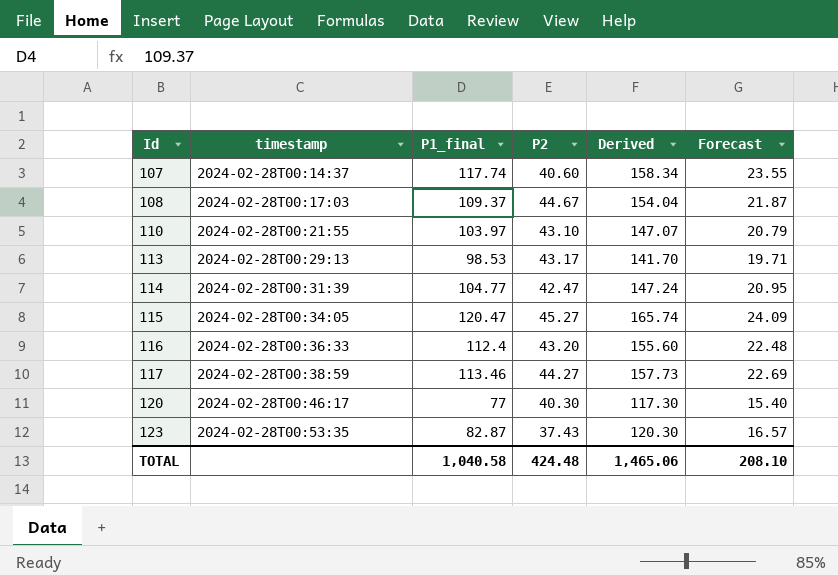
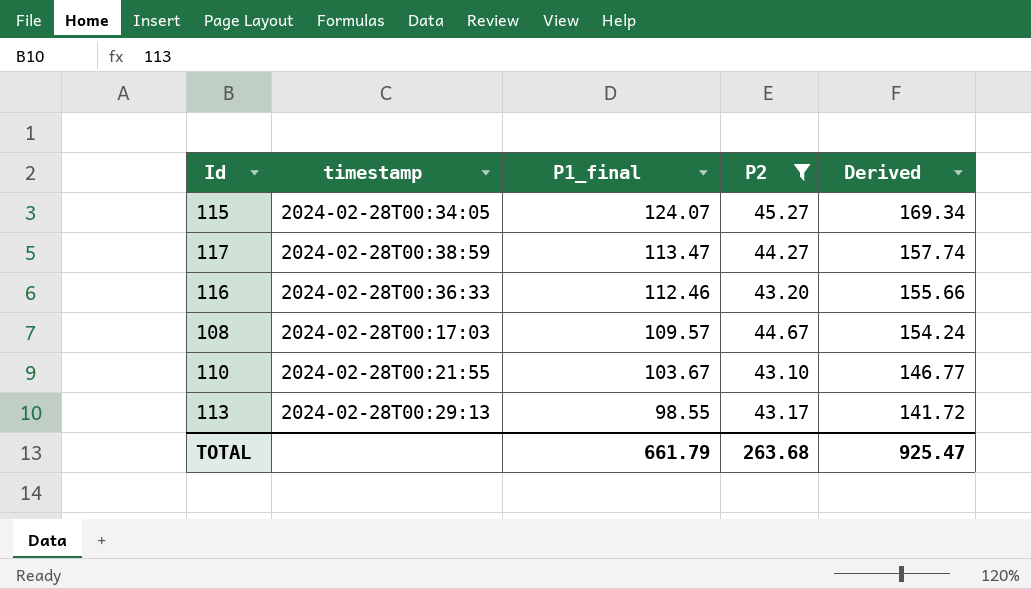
filter: none -> P2 >= 43.10
row order: Id ascending -> P1_final descending
column Forecast | formula: [P1_final] * 0.2 -> none
115 | P1_final: 120.47 -> 124.07
115 | Derived: 165.74 -> 169.34
117 | P1_final: 113.46 -> 113.47
117 | Derived: 157.73 -> 157.74
116 | P1_final: 112.4 -> 112.46
116 | Derived: 155.60 -> 155.66
108 | P1_final: 109.37 -> 109.57
108 | Derived: 154.04 -> 154.24
110 | P1_final: 103.97 -> 103.67
110 | Derived: 147.07 -> 146.77
113 | P1_final: 98.53 -> 98.55
113 | Derived: 141.70 -> 141.72
TOTAL | P1_final: 1,040.58 -> 661.79
TOTAL | P2: 424.48 -> 263.68
TOTAL | Derived: 1,465.06 -> 925.47

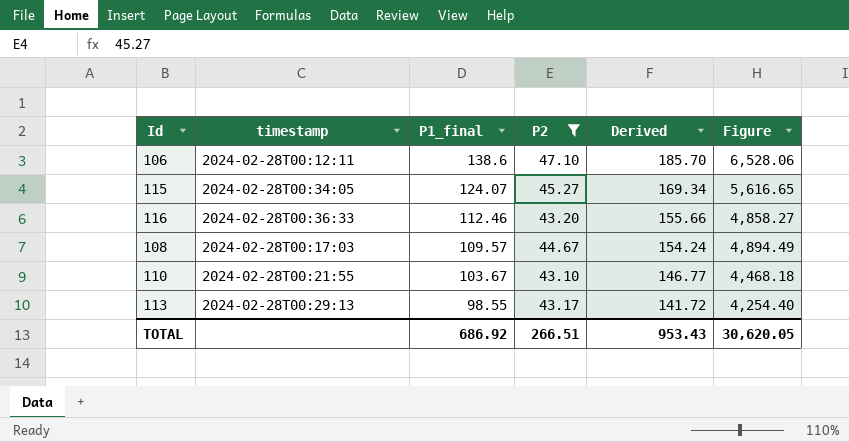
column Figure | formula: none -> [P1_final] * [P2]
row 117: 2024-02-28T00:38:59 | 113.47 | 44.27 | 157.74 -> none
row 106: none -> 2024-02-28T00:12:11 | 138.6 | 47.10 | 185.70 | 6,528.06
TOTAL | P1_final: 661.79 -> 686.92
TOTAL | P2: 263.68 -> 266.51
TOTAL | Derived: 925.47 -> 953.43

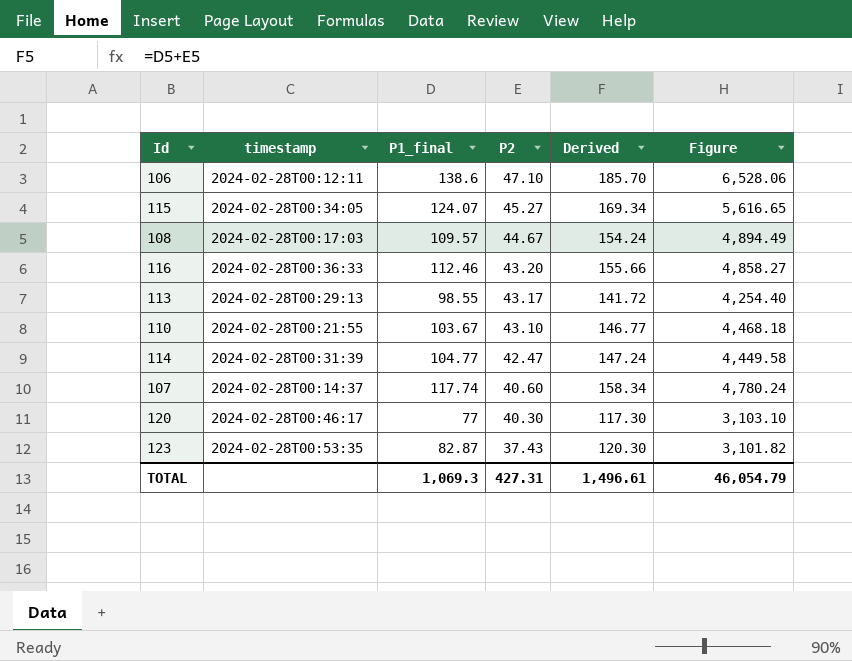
filter: P2 >= 43.10 -> none
row order: P1_final descending -> P2 descending
TOTAL | P1_final: 686.92 -> 1,069.3
TOTAL | P2: 266.51 -> 427.31
TOTAL | Derived: 953.43 -> 1,496.61
TOTAL | Figure: 30,620.05 -> 46,054.79

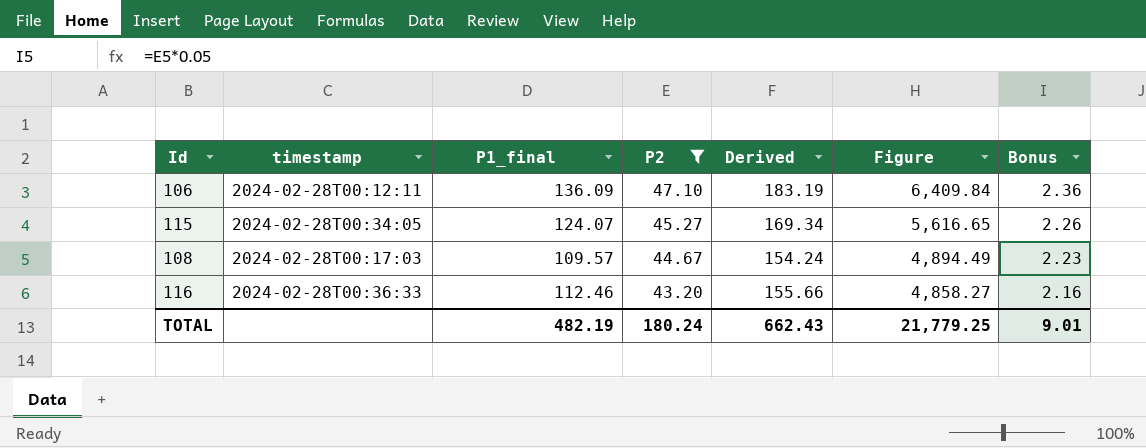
filter: none -> P2 >= 43.20
column Bonus | formula: none -> [P2] * 0.05
106 | P1_final: 138.6 -> 136.09
106 | Derived: 185.70 -> 183.19
106 | Figure: 6,528.06 -> 6,409.84
TOTAL | P1_final: 1,069.3 -> 482.19
TOTAL | P2: 427.31 -> 180.24
TOTAL | Derived: 1,496.61 -> 662.43
TOTAL | Figure: 46,054.79 -> 21,779.25

